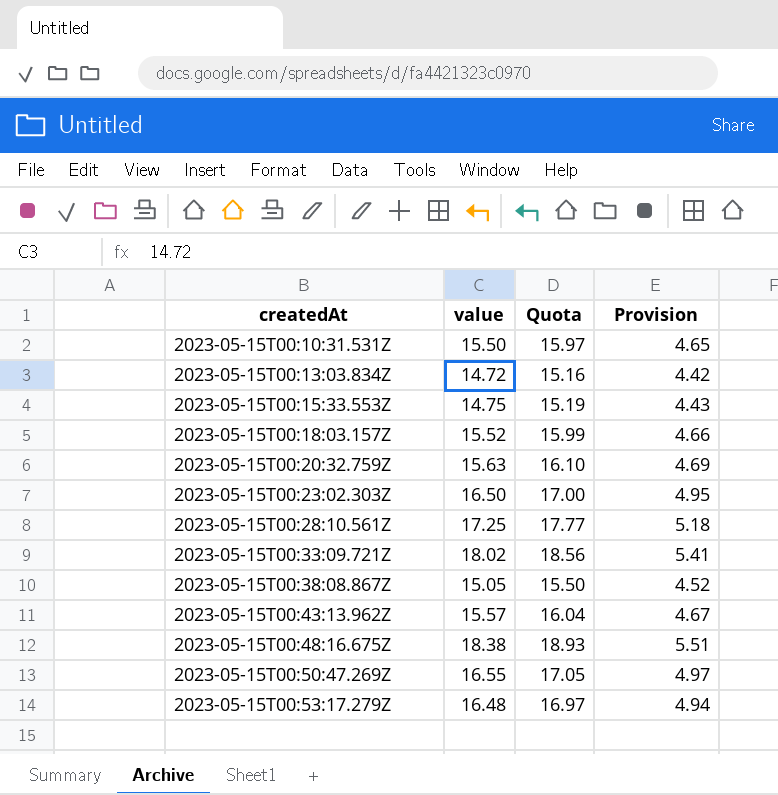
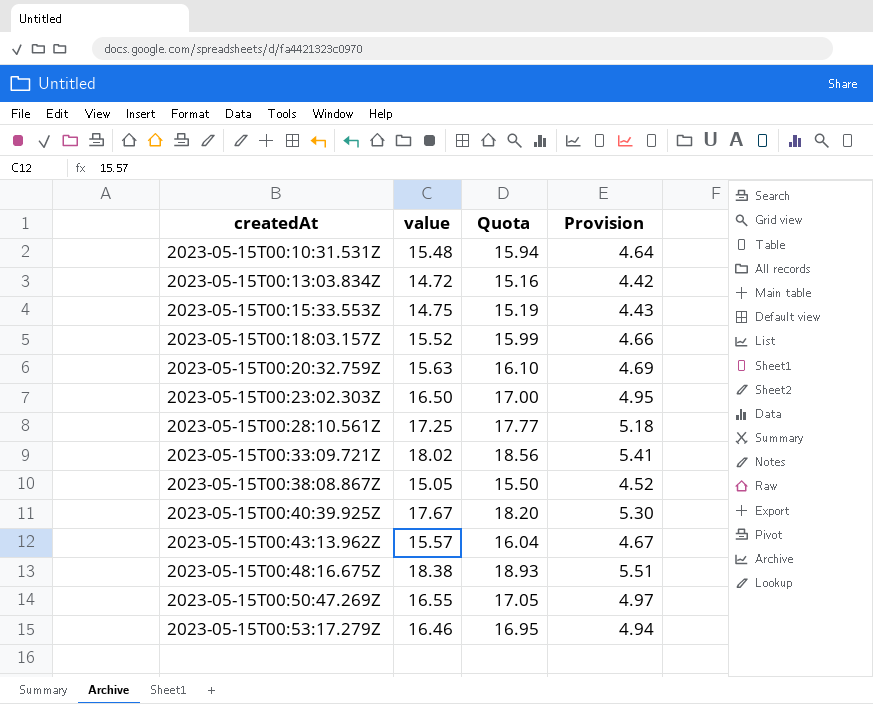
2023-05-15T00:10:31.531Z | value: 15.50 -> 15.48
2023-05-15T00:10:31.531Z | Quota: 15.97 -> 15.94
2023-05-15T00:10:31.531Z | Provision: 4.65 -> 4.64
row 2023-05-15T00:40:39.925Z: none -> 17.67 | 18.20 | 5.30
2023-05-15T00:53:17.279Z | value: 16.48 -> 16.46
2023-05-15T00:53:17.279Z | Quota: 16.97 -> 16.95

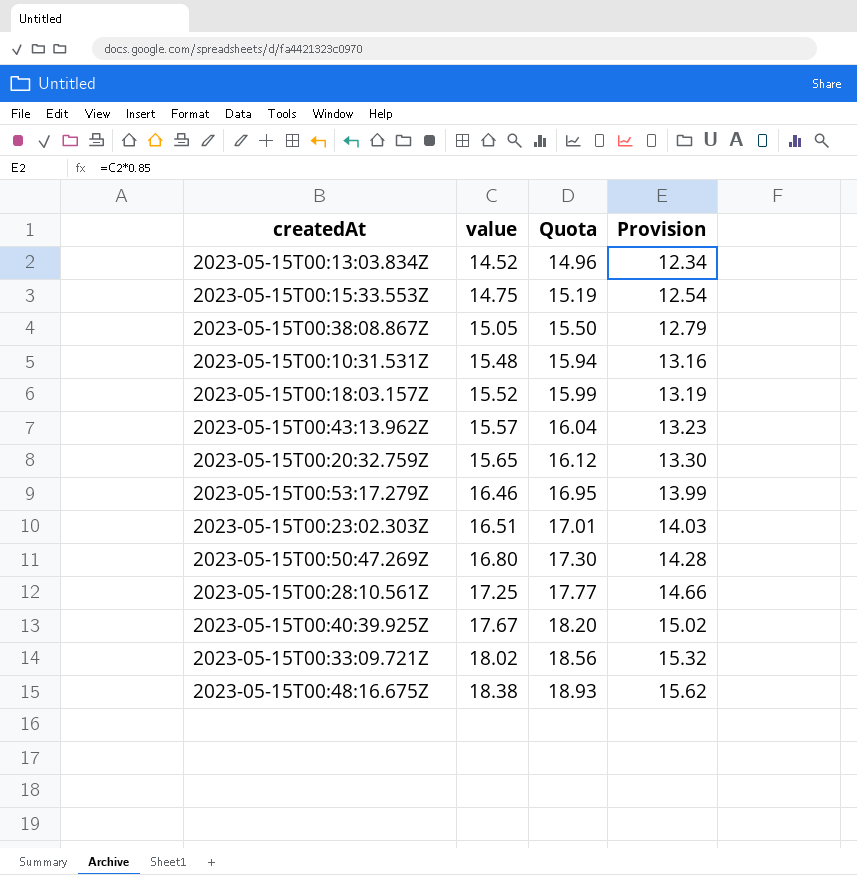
row order: createdAt ascending -> value ascending
column Provision | formula: [value] * 0.3 -> [value] * 0.85
2023-05-15T00:13:03.834Z | value: 14.72 -> 14.52
2023-05-15T00:13:03.834Z | Quota: 15.16 -> 14.96
2023-05-15T00:20:32.759Z | value: 15.63 -> 15.65
2023-05-15T00:20:32.759Z | Quota: 16.10 -> 16.12
2023-05-15T00:23:02.303Z | value: 16.50 -> 16.51
2023-05-15T00:23:02.303Z | Quota: 17.00 -> 17.01
2023-05-15T00:50:47.269Z | value: 16.55 -> 16.80
2023-05-15T00:50:47.269Z | Quota: 17.05 -> 17.30

